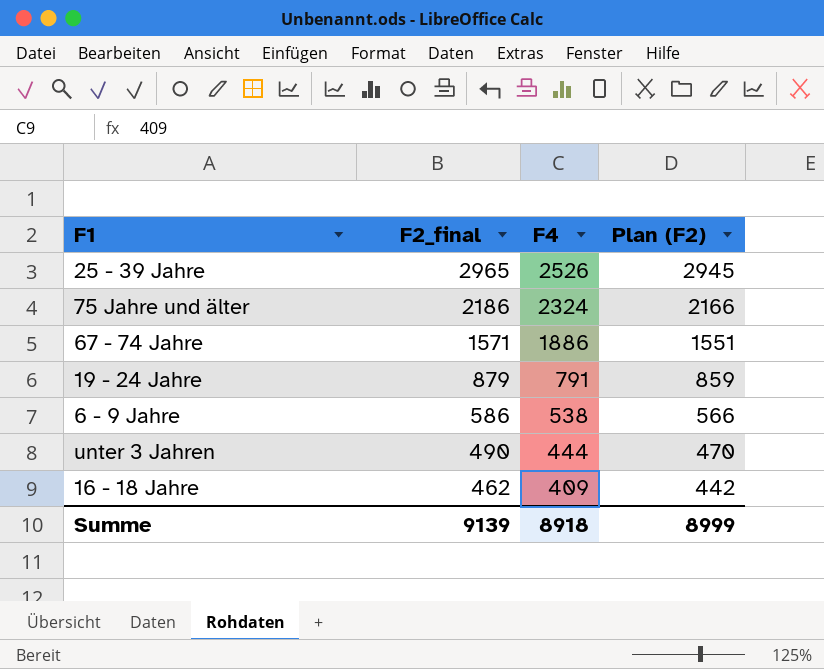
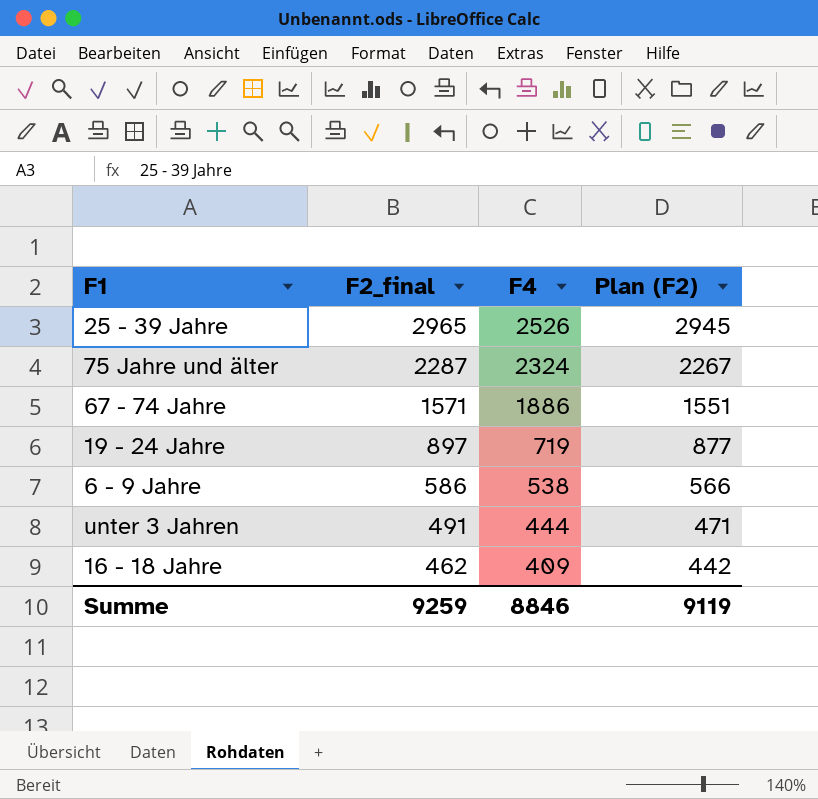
75 Jahre und älter | F2_final: 2186 -> 2287
75 Jahre und älter | Plan (F2): 2166 -> 2267
19 - 24 Jahre | F2_final: 879 -> 897
19 - 24 Jahre | F4: 791 -> 719
19 - 24 Jahre | Plan (F2): 859 -> 877
unter 3 Jahren | F2_final: 490 -> 491
unter 3 Jahren | Plan (F2): 470 -> 471
Summe | F2_final: 9139 -> 9259
Summe | F4: 8918 -> 8846
Summe | Plan (F2): 8999 -> 9119

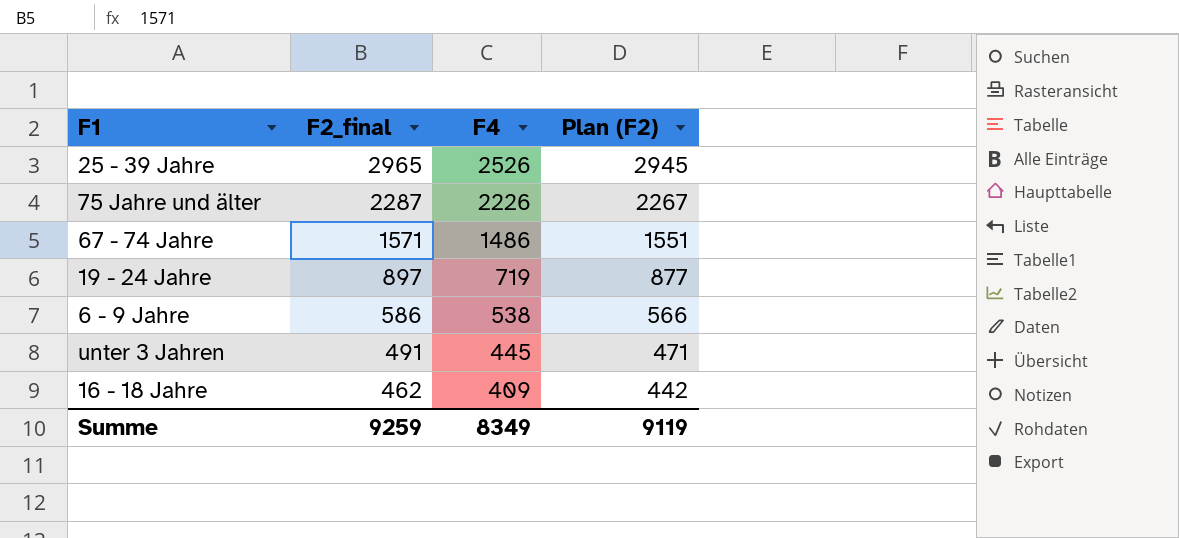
75 Jahre und älter | F4: 2324 -> 2226
67 - 74 Jahre | F4: 1886 -> 1486
unter 3 Jahren | F4: 444 -> 445
Summe | F4: 8846 -> 8349

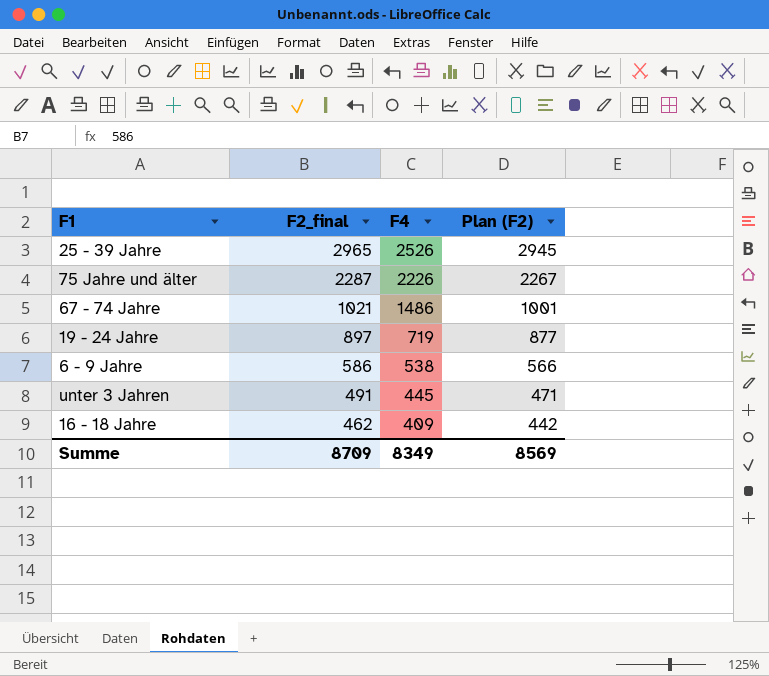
67 - 74 Jahre | F2_final: 1571 -> 1021
67 - 74 Jahre | Plan (F2): 1551 -> 1001
Summe | F2_final: 9259 -> 8709
Summe | Plan (F2): 9119 -> 8569

